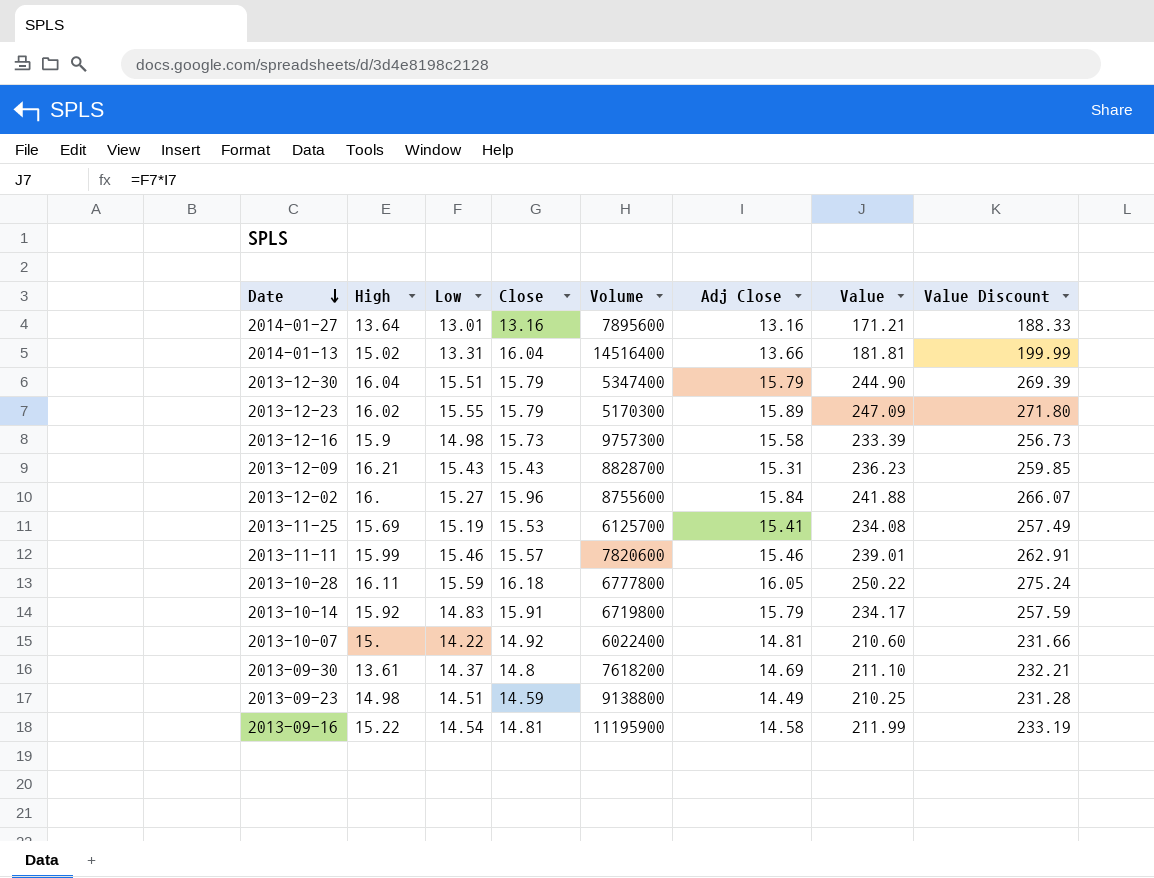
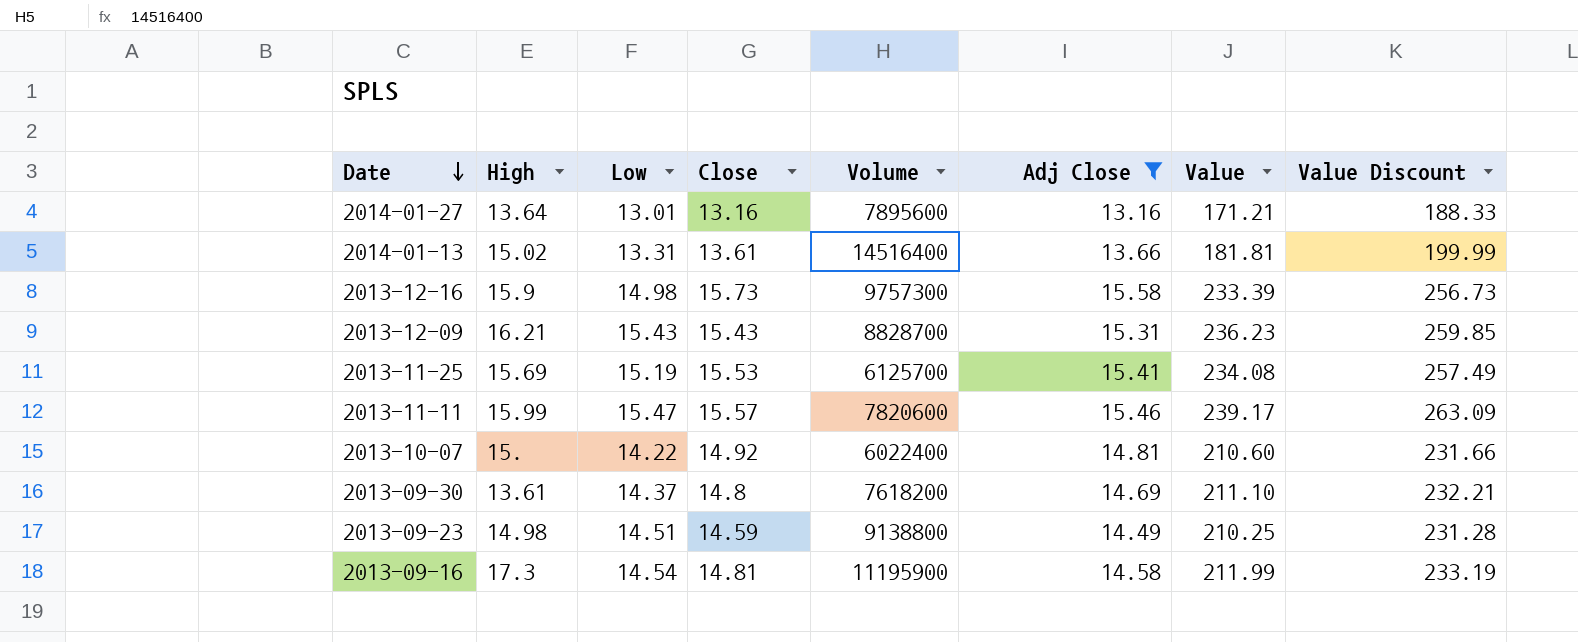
filter: none -> Adj Close <= 15.58
2014-01-13 | Close: 16.04 -> 13.61
2013-11-11 | Low: 15.46 -> 15.47
2013-11-11 | Value: 239.01 -> 239.17
2013-11-11 | Value Discount: 262.91 -> 263.09
2013-09-16 | High: 15.22 -> 17.3

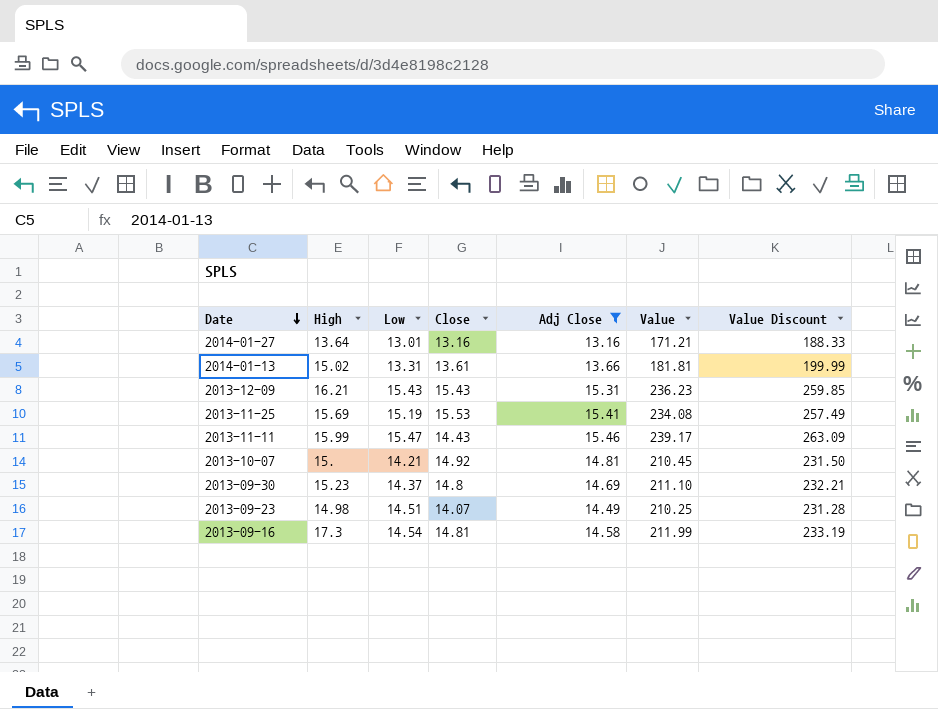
column Volume | position: 5 -> none
row 2013-12-16: 15.9 | 14.98 | 15.73 | 9757300 | 15.58 | 233.39 | 256.73 -> none
2013-11-11 | Close: 15.57 -> 14.43
2013-10-07 | Low: 14.22 -> 14.21
2013-10-07 | Value: 210.60 -> 210.45
2013-10-07 | Value Discount: 231.66 -> 231.50
2013-09-30 | High: 13.61 -> 15.23
2013-09-23 | Close: 14.59 -> 14.07

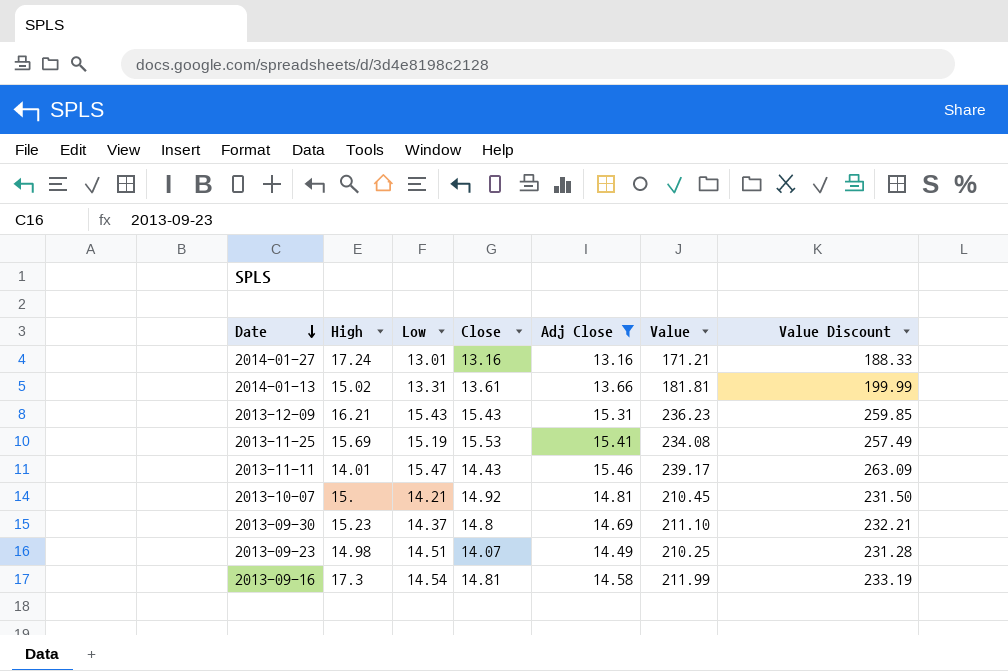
2014-01-27 | High: 13.64 -> 17.24
2013-11-11 | High: 15.99 -> 14.01

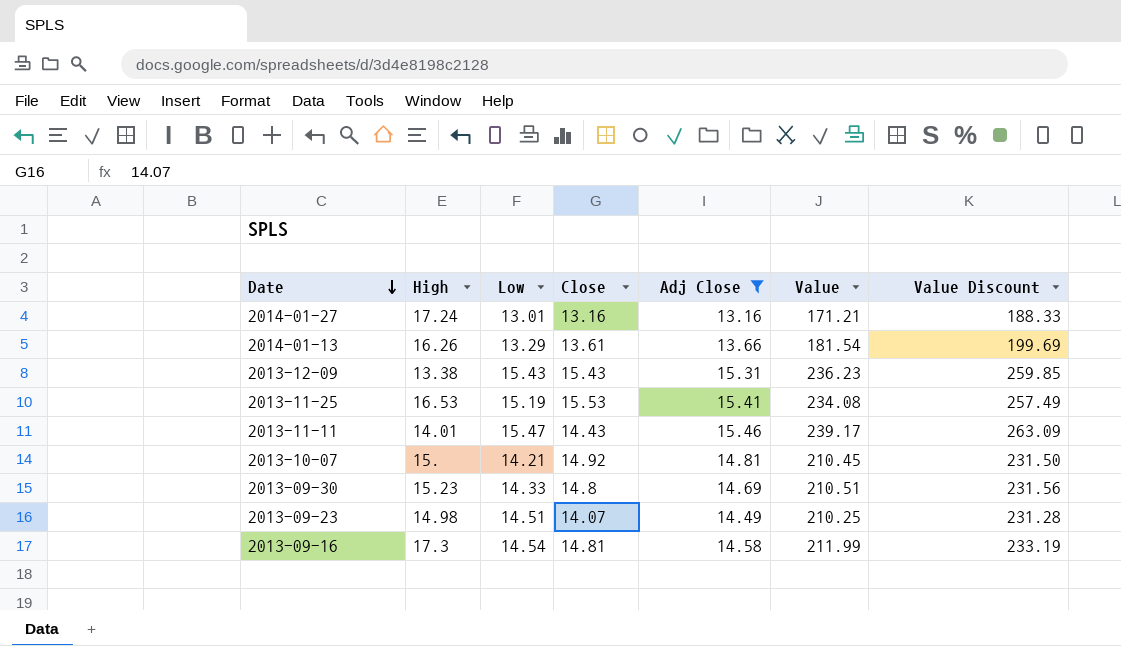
2014-01-13 | High: 15.02 -> 16.26
2014-01-13 | Low: 13.31 -> 13.29
2014-01-13 | Value: 181.81 -> 181.54
2014-01-13 | Value Discount: 199.99 -> 199.69
2013-12-09 | High: 16.21 -> 13.38
2013-11-25 | High: 15.69 -> 16.53
2013-09-30 | Low: 14.37 -> 14.33
2013-09-30 | Value: 211.10 -> 210.51
2013-09-30 | Value Discount: 232.21 -> 231.56

